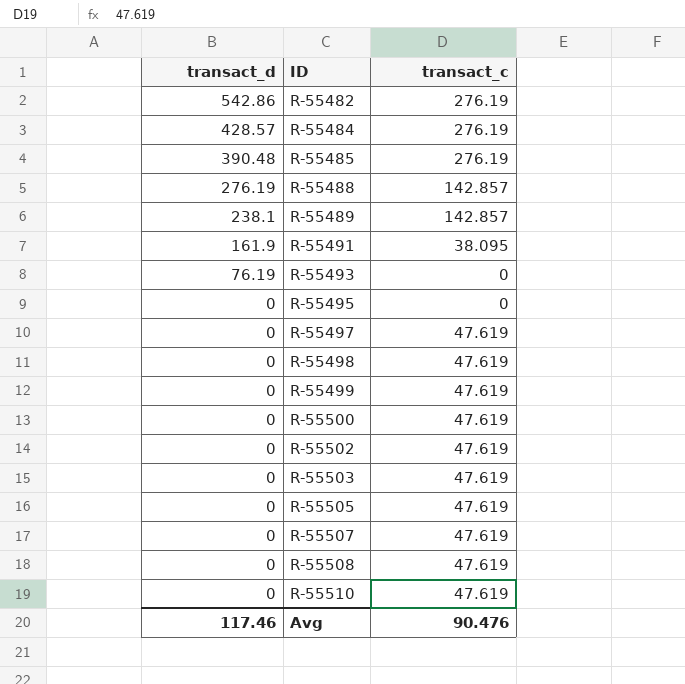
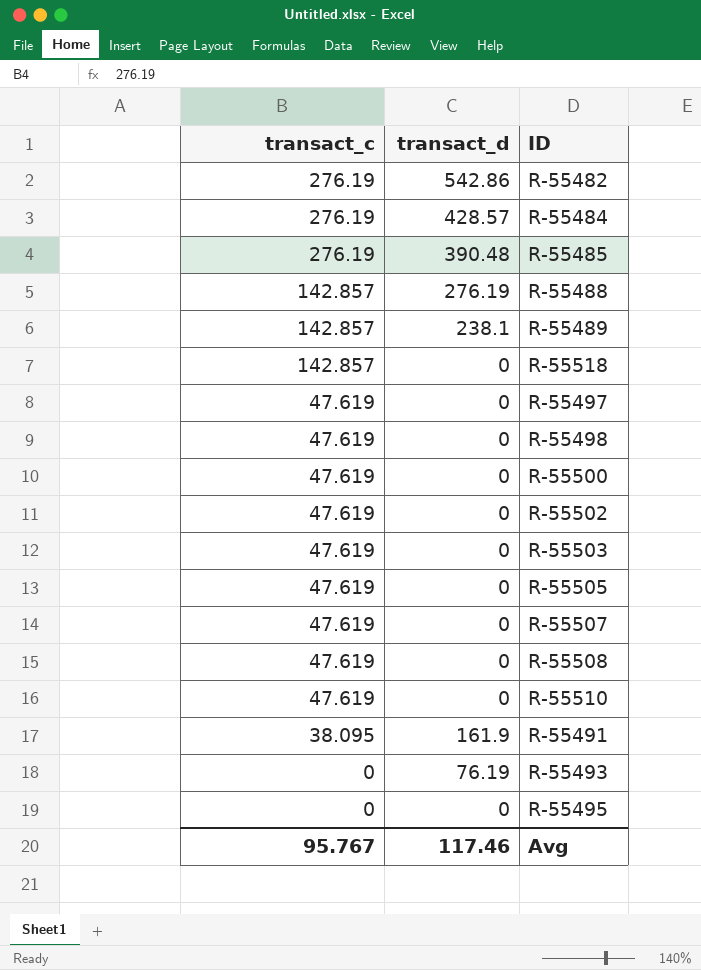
row order: transact_d descending -> transact_c descending
column transact_c | position: 3 -> 1
row R-55499: 0 | 47.619 -> none
row R-55518: none -> 142.857 | 0
Avg | transact_c: 90.476 -> 95.767

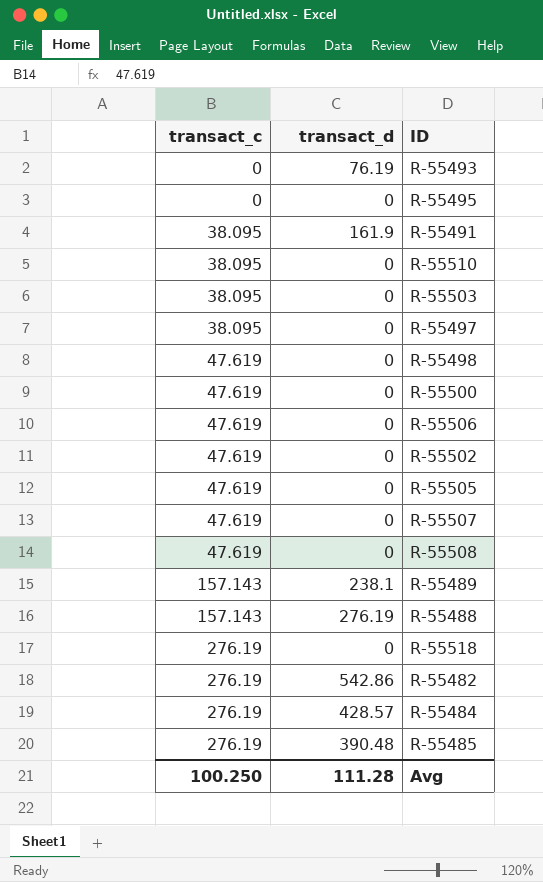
row order: transact_c descending -> transact_c ascending
R-55510 | transact_c: 47.619 -> 38.095
R-55503 | transact_c: 47.619 -> 38.095
R-55497 | transact_c: 47.619 -> 38.095
row R-55506: none -> 47.619 | 0
R-55489 | transact_c: 142.857 -> 157.143
R-55488 | transact_c: 142.857 -> 157.143
R-55518 | transact_c: 142.857 -> 276.19
Avg | transact_c: 95.767 -> 100.250
Avg | transact_d: 117.46 -> 111.28

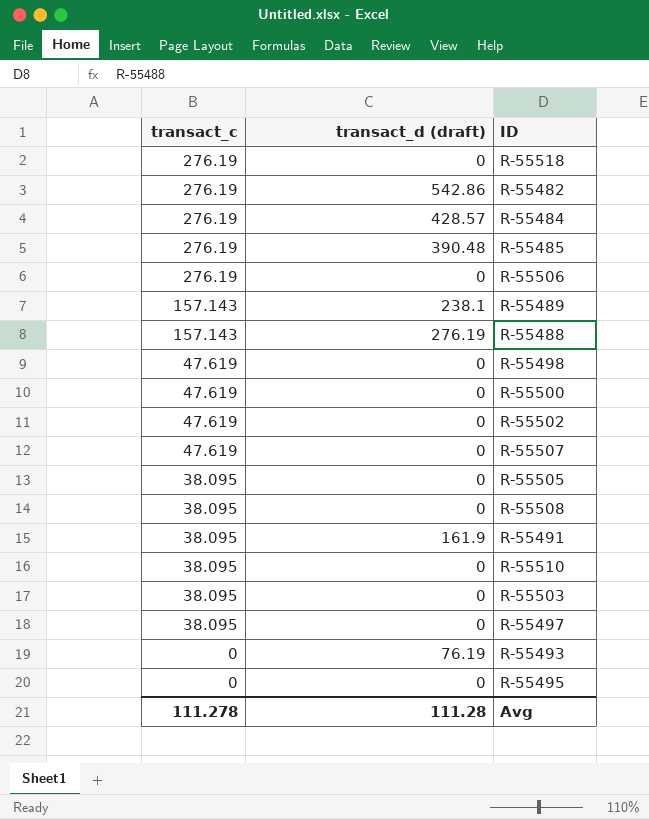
row order: transact_c ascending -> transact_c descending
column name: transact_d -> transact_d (draft)
R-55506 | transact_c: 47.619 -> 276.19
R-55505 | transact_c: 47.619 -> 38.095
R-55508 | transact_c: 47.619 -> 38.095
Avg | transact_c: 100.250 -> 111.278

